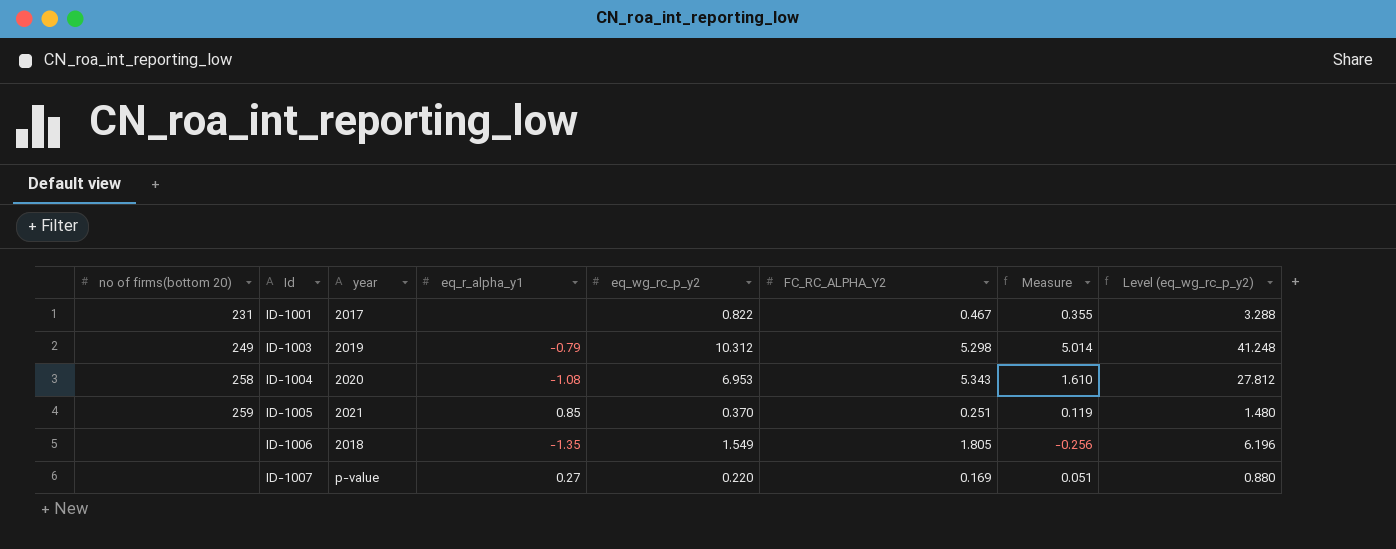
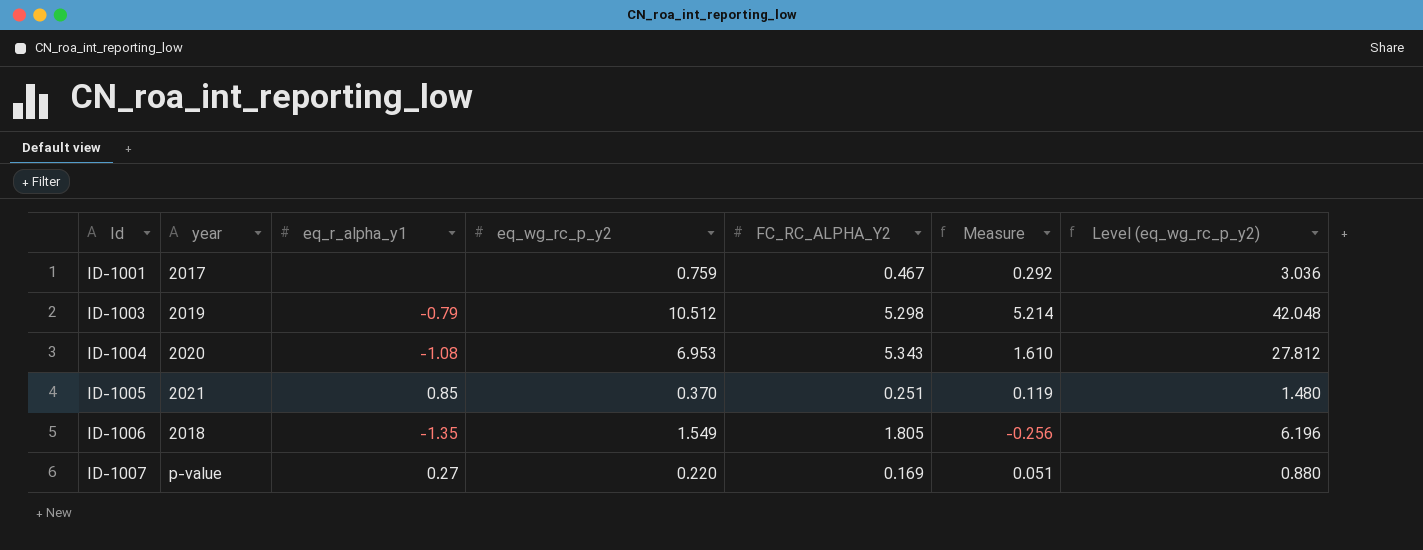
column no of firms(bottom 20) | position: 1 -> none
ID-1001 | eq_wg_rc_p_y2: 0.822 -> 0.759
ID-1001 | Measure: 0.355 -> 0.292
ID-1001 | Level (eq_wg_rc_p_y2): 3.288 -> 3.036
ID-1003 | eq_wg_rc_p_y2: 10.312 -> 10.512
ID-1003 | Measure: 5.014 -> 5.214
ID-1003 | Level (eq_wg_rc_p_y2): 41.248 -> 42.048

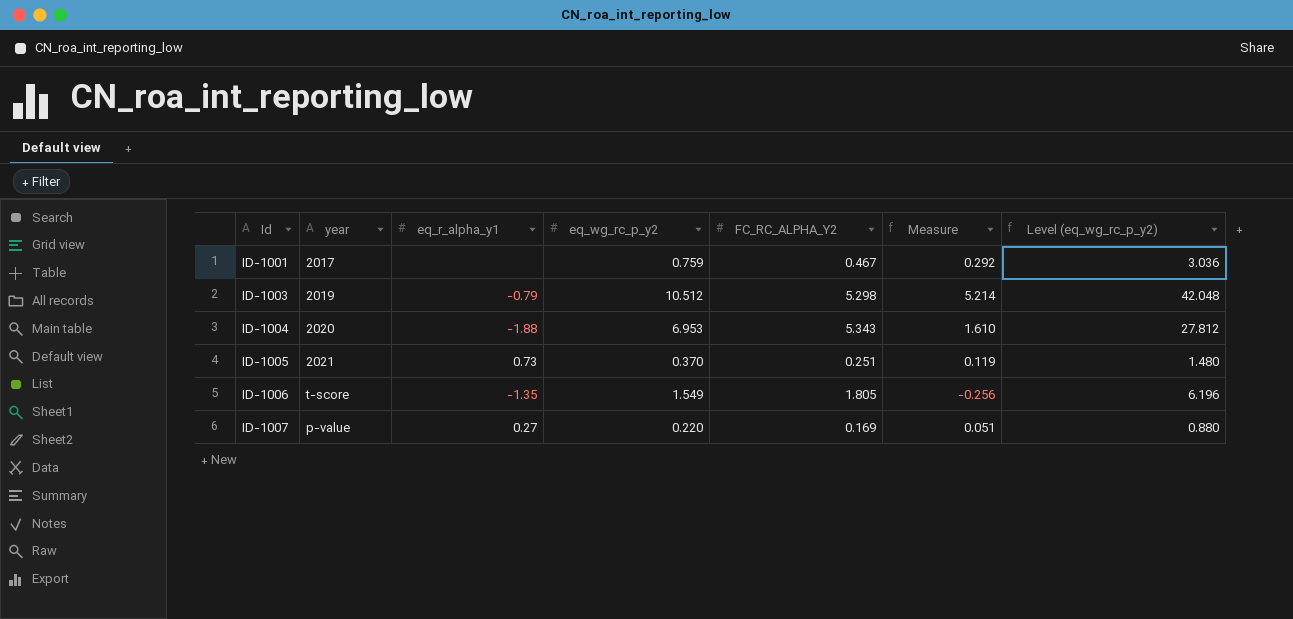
ID-1004 | eq_r_alpha_y1: -1.08 -> -1.88
ID-1005 | eq_r_alpha_y1: 0.85 -> 0.73
ID-1006 | year: 2018 -> t-score

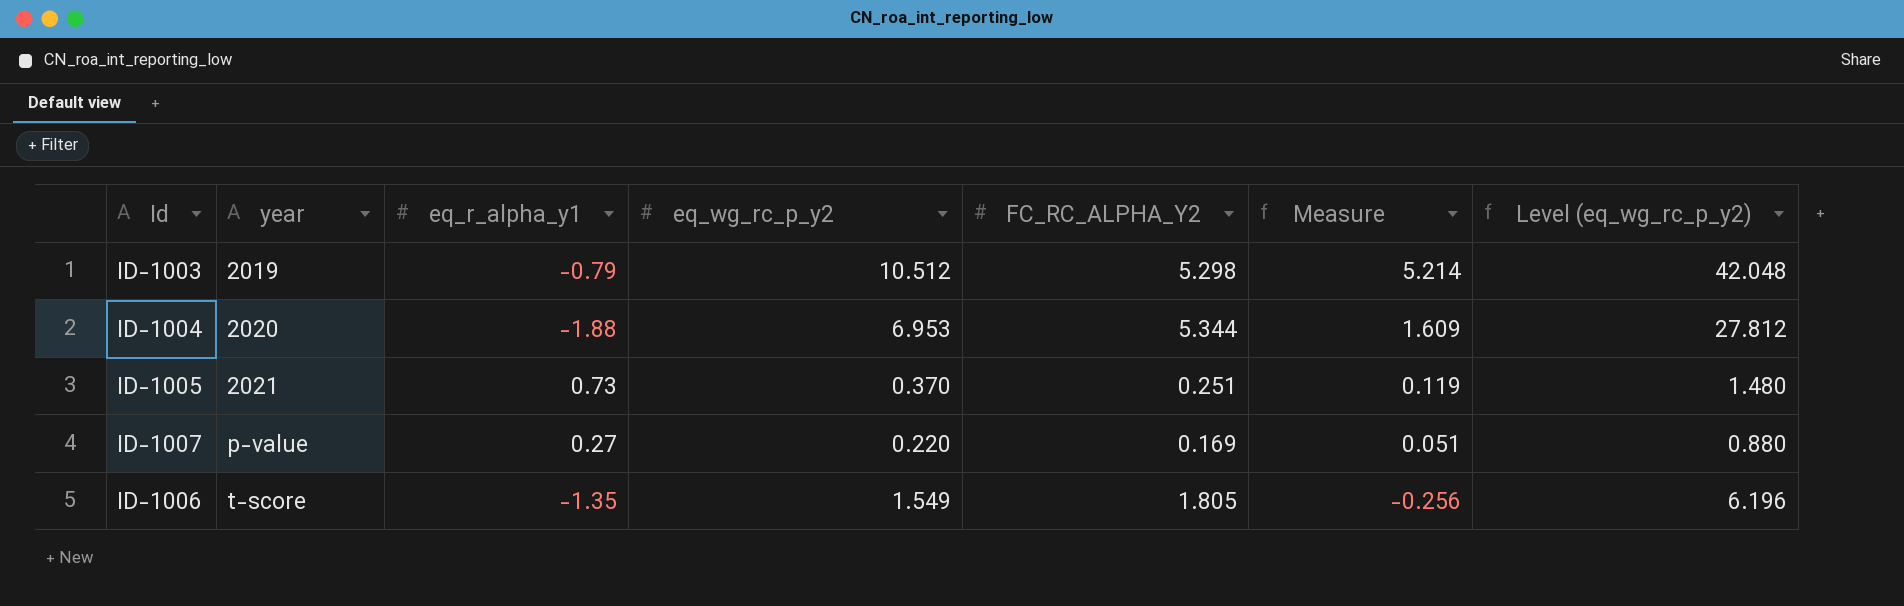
row order: Id ascending -> year ascending
row ID-1001: 2017 | none | 0.759 | 0.467 | 0.292 | 3.036 -> none
ID-1004 | FC_RC_ALPHA_Y2: 5.343 -> 5.344
ID-1004 | Measure: 1.610 -> 1.609

